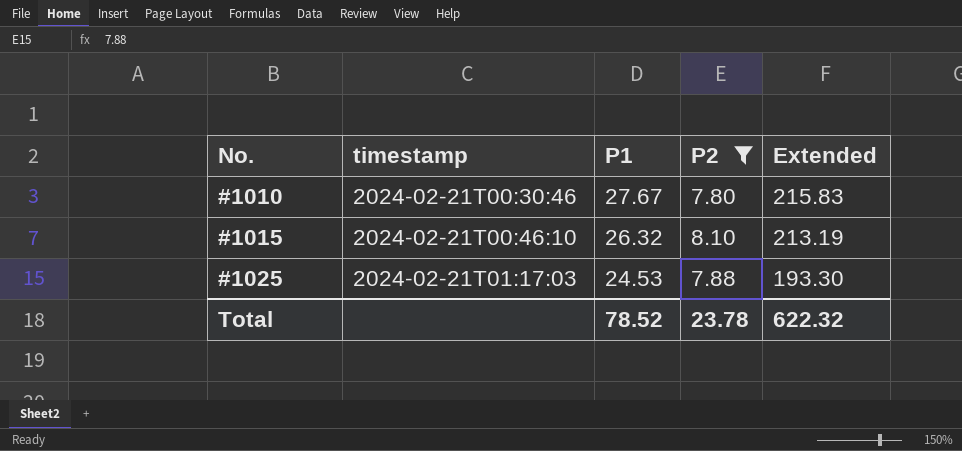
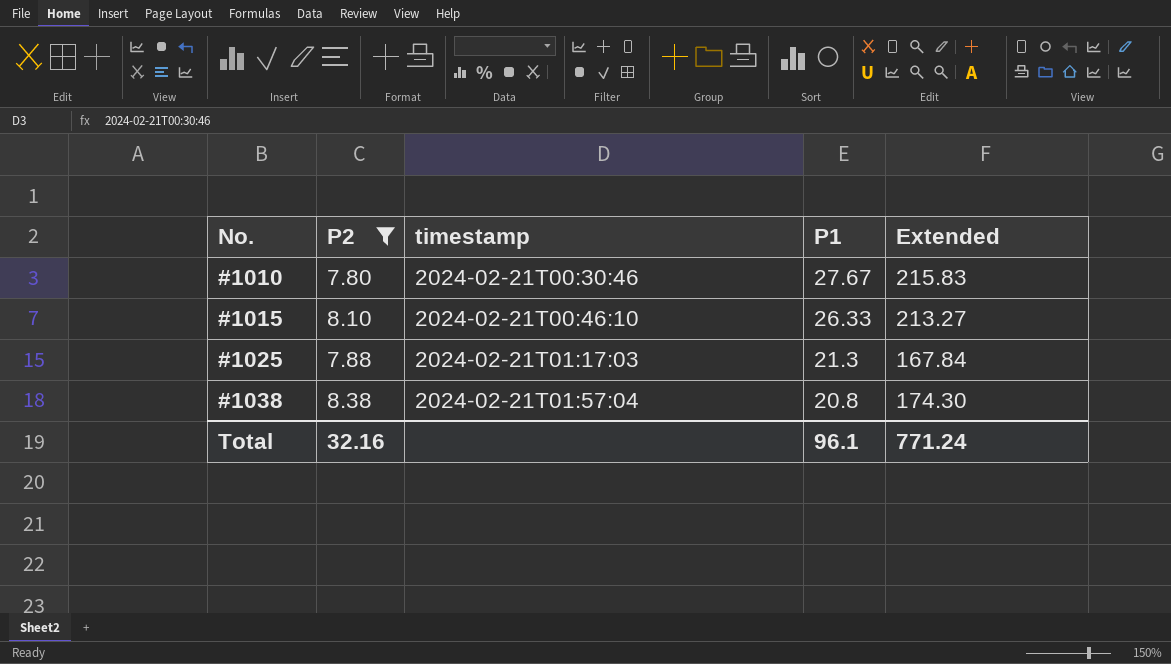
column P2 | position: 4 -> 2
#1015 | P1: 26.32 -> 26.33
#1015 | Extended: 213.19 -> 213.27
#1025 | P1: 24.53 -> 21.3
#1025 | Extended: 193.30 -> 167.84
row #1038: none -> 8.38 | 2024-02-21T01:57:04 | 20.8 | 174.30
Total | P2: 23.78 -> 32.16
Total | P1: 78.52 -> 96.1
Total | Extended: 622.32 -> 771.24

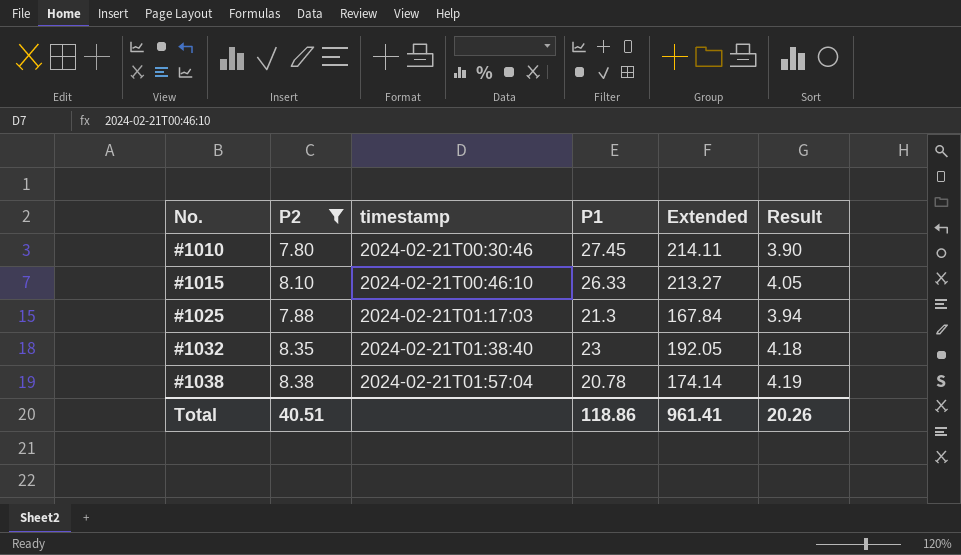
column Result | formula: none -> [P2] * 0.5
#1010 | P1: 27.67 -> 27.45
#1010 | Extended: 215.83 -> 214.11
row #1032: none -> 8.35 | 2024-02-21T01:38:40 | 23 | 192.05 | 4.18
#1038 | P1: 20.8 -> 20.78
#1038 | Extended: 174.30 -> 174.14
Total | P2: 32.16 -> 40.51
Total | P1: 96.1 -> 118.86
Total | Extended: 771.24 -> 961.41

